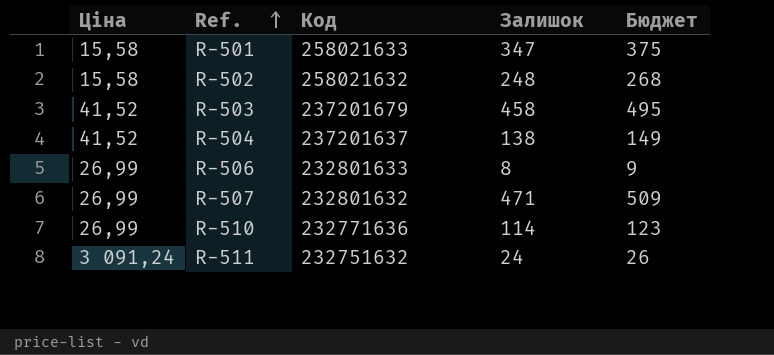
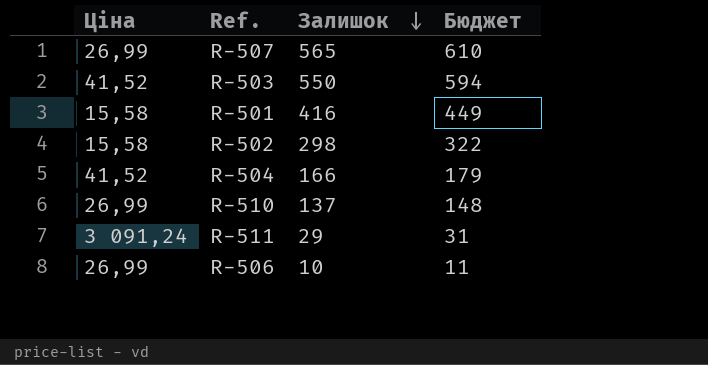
row order: Ref. ascending -> Залишок descending
column Код | position: 3 -> none
R-507 | Залишок: 471 -> 565
R-507 | Бюджет: 509 -> 610
R-503 | Залишок: 458 -> 550
R-503 | Бюджет: 495 -> 594
R-501 | Залишок: 347 -> 416
R-501 | Бюджет: 375 -> 449
R-502 | Залишок: 248 -> 298
R-502 | Бюджет: 268 -> 322
R-504 | Залишок: 138 -> 166
R-504 | Бюджет: 149 -> 179
R-510 | Залишок: 114 -> 137
R-510 | Бюджет: 123 -> 148
R-511 | Залишок: 24 -> 29
R-511 | Бюджет: 26 -> 31
R-506 | Залишок: 8 -> 10
R-506 | Бюджет: 9 -> 11

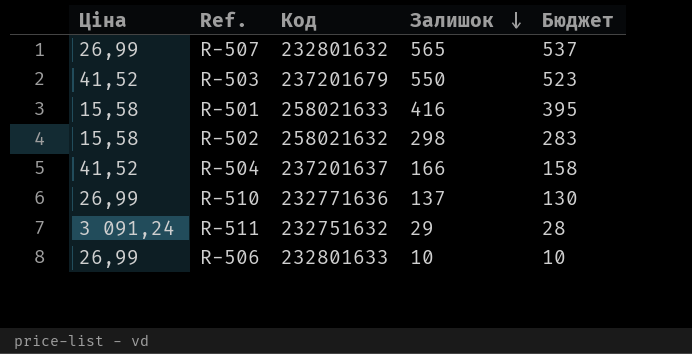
column Код | position: none -> 3
column Бюджет | formula: [Залишок] * 1,08 -> [Залишок] * 0,95

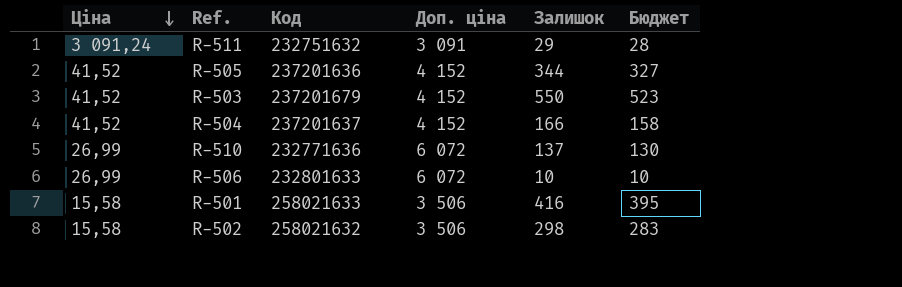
row order: Залишок descending -> Ціна descending
column Доп. ціна | position: none -> 4
row R-507: 26,99 | 232801632 | 565 | 537 -> none
row R-505: none -> 41,52 | 237201636 | 4 152 | 344 | 327

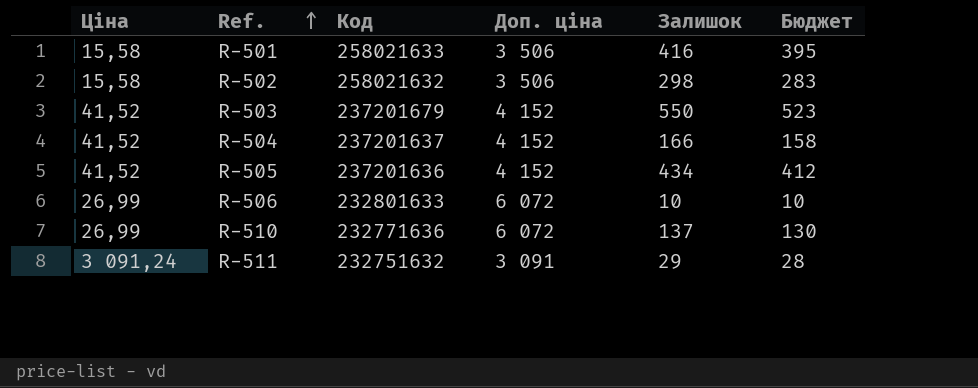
row order: Ціна descending -> Ref. ascending
R-505 | Залишок: 344 -> 434
R-505 | Бюджет: 327 -> 412

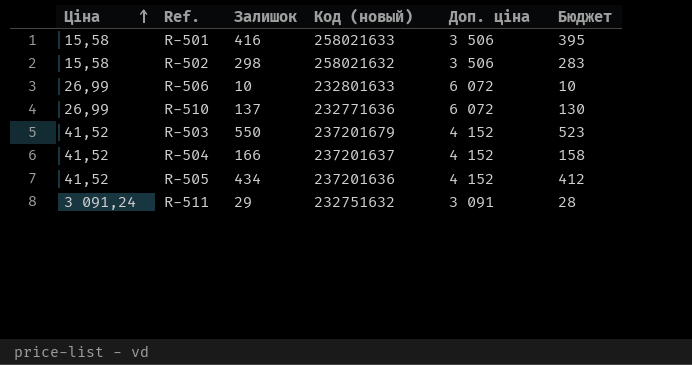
row order: Ref. ascending -> Ціна ascending
column Залишок | position: 5 -> 3
column name: Код -> Код (новый)

